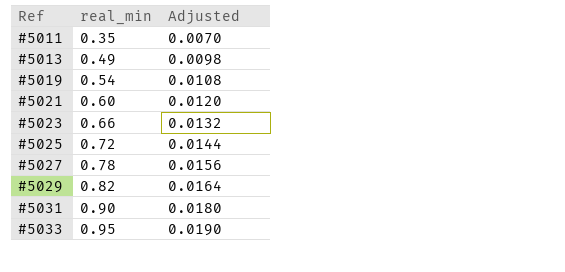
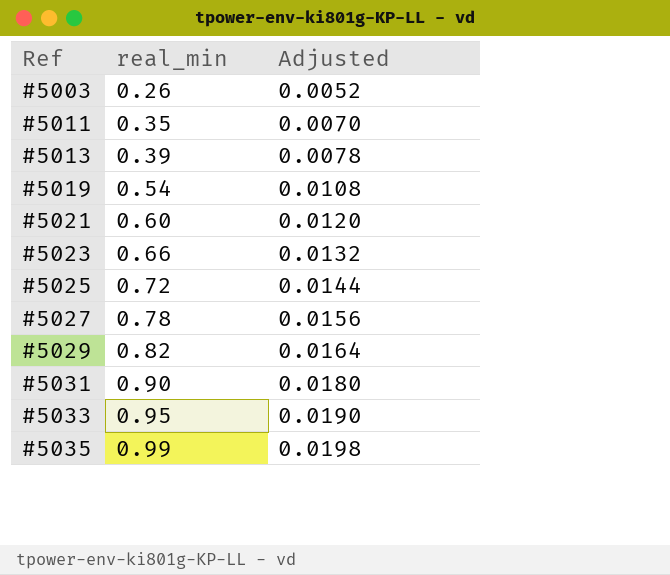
row #5003: none -> 0.26 | 0.0052
#5013 | real_min: 0.49 -> 0.39
#5013 | Adjusted: 0.0098 -> 0.0078
row #5035: none -> 0.99 | 0.0198

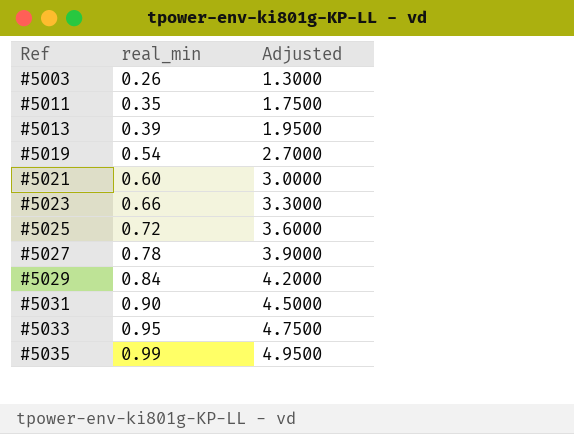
column Adjusted | formula: [real_min] * 0.02 -> [real_min] * 5
#5029 | real_min: 0.82 -> 0.84

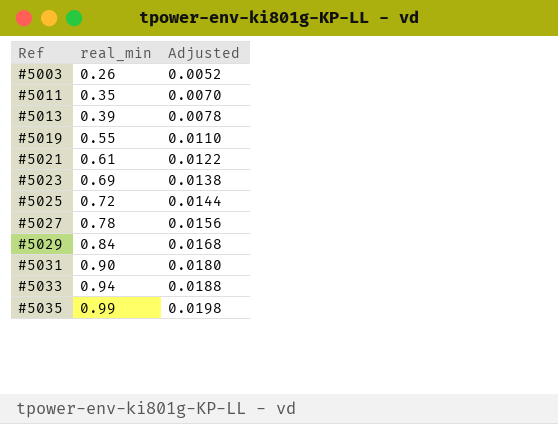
column Adjusted | formula: [real_min] * 5 -> [real_min] * 0.02
#5019 | real_min: 0.54 -> 0.55
#5021 | real_min: 0.60 -> 0.61
#5023 | real_min: 0.66 -> 0.69
#5033 | real_min: 0.95 -> 0.94

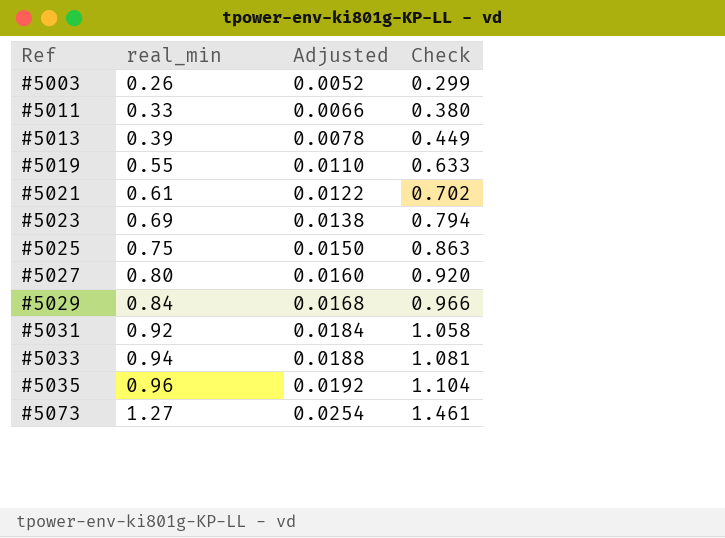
column Check | formula: none -> [real_min] * 1.15
#5011 | real_min: 0.35 -> 0.33
#5011 | Adjusted: 0.0070 -> 0.0066
#5025 | real_min: 0.72 -> 0.75
#5025 | Adjusted: 0.0144 -> 0.0150
#5027 | real_min: 0.78 -> 0.80
#5027 | Adjusted: 0.0156 -> 0.0160
#5031 | real_min: 0.90 -> 0.92
#5031 | Adjusted: 0.0180 -> 0.0184
#5035 | real_min: 0.99 -> 0.96
#5035 | Adjusted: 0.0198 -> 0.0192
row #5073: none -> 1.27 | 0.0254 | 1.461

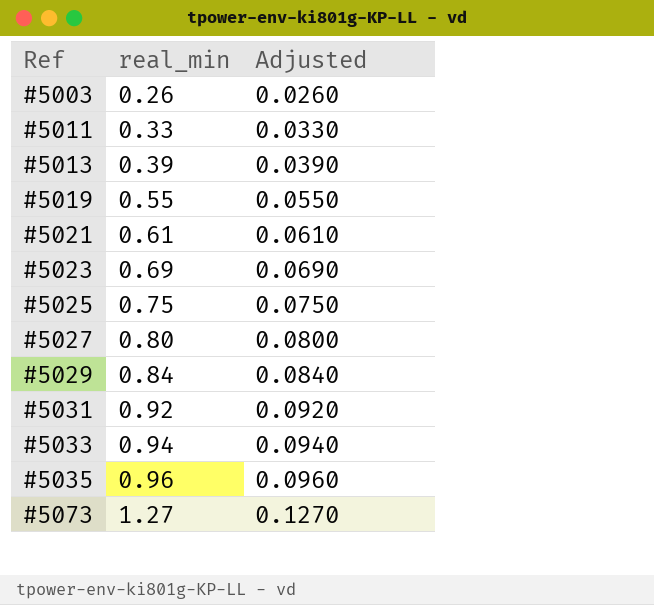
column Check | formula: [real_min] * 1.15 -> none
column Adjusted | formula: [real_min] * 0.02 -> [real_min] * 0.1

